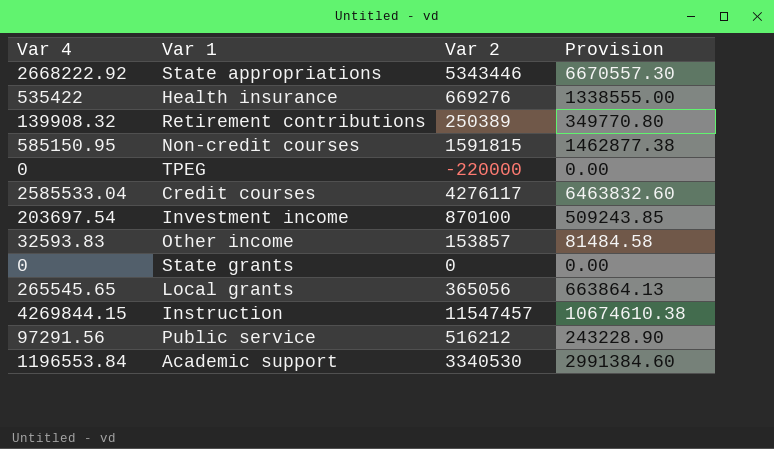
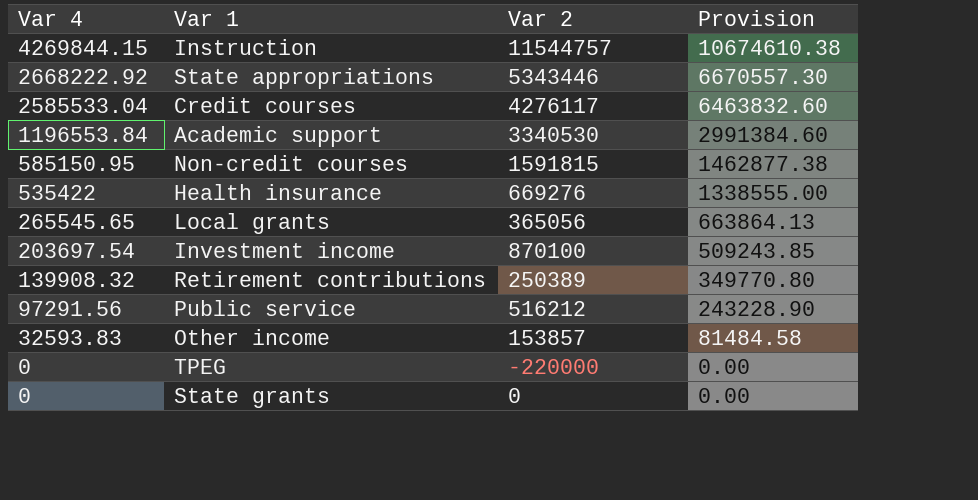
row order: none -> Var 4 descending
Instruction | Var 2: 11547457 -> 11544757

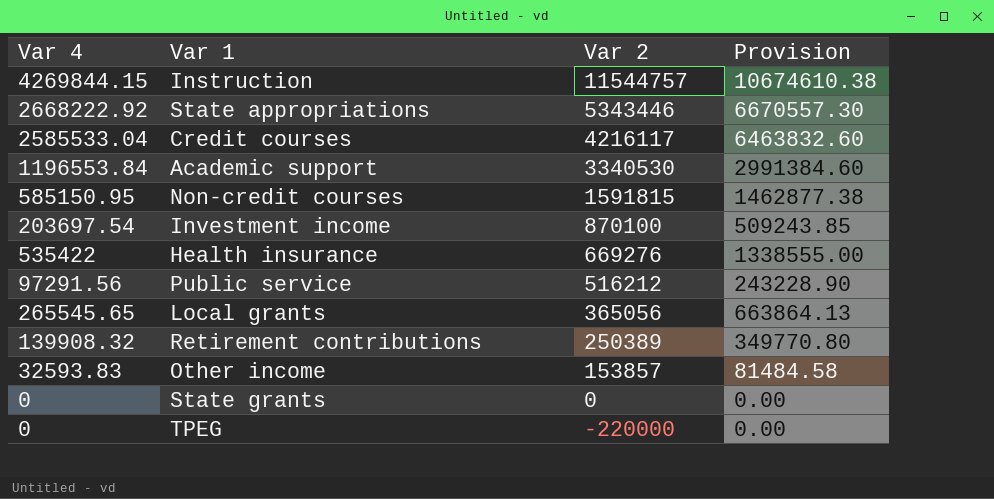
row order: Var 4 descending -> Var 2 descending
Credit courses | Var 2: 4276117 -> 4216117

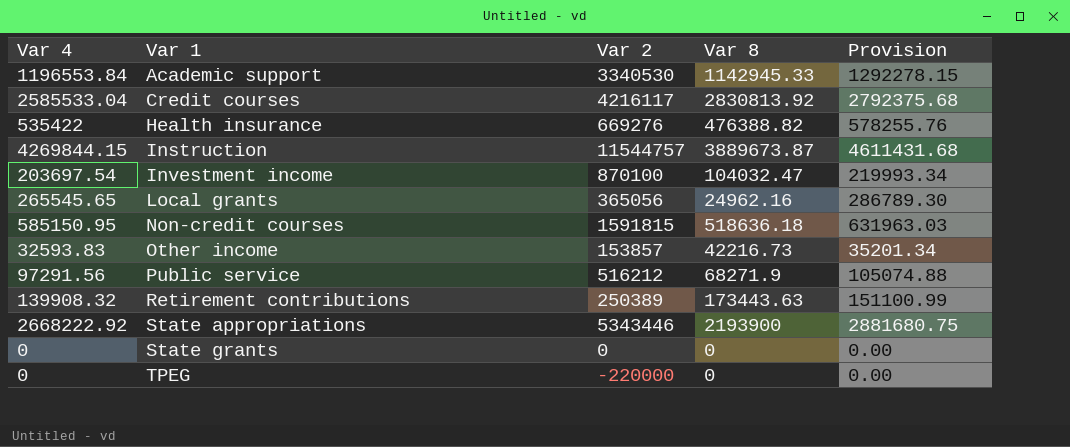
row order: Var 2 descending -> Var 1 ascending
column Var 8 | position: none -> 4
column Provision | formula: [Var 4] * 2.5 -> [Var 4] * 1.08

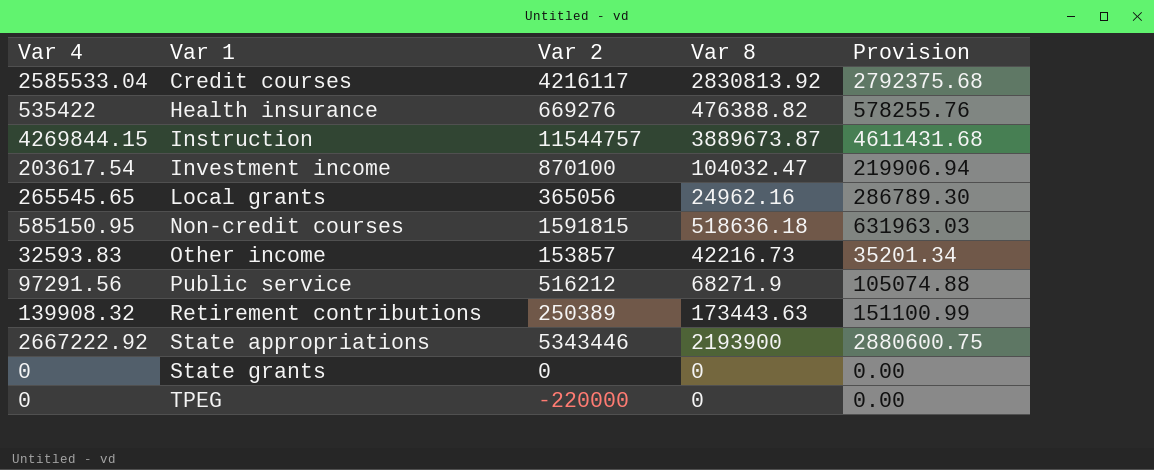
row Academic support: 1196553.84 | 3340530 | 1142945.33 | 1292278.15 -> none
Investment income | Var 4: 203697.54 -> 203617.54
Investment income | Provision: 219993.34 -> 219906.94
State appropriations | Var 4: 2668222.92 -> 2667222.92
State appropriations | Provision: 2881680.75 -> 2880600.75

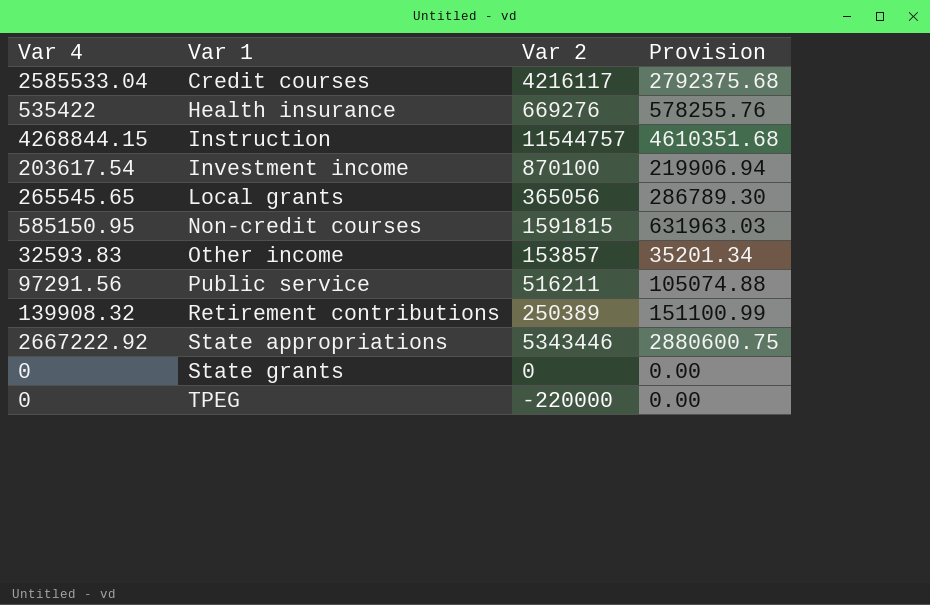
column Var 8 | position: 4 -> none
Instruction | Var 4: 4269844.15 -> 4268844.15
Instruction | Provision: 4611431.68 -> 4610351.68
Public service | Var 2: 516212 -> 516211

